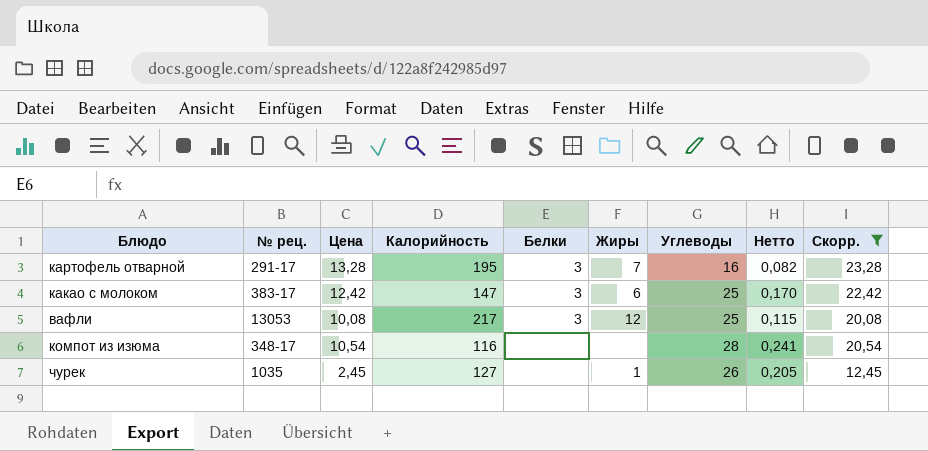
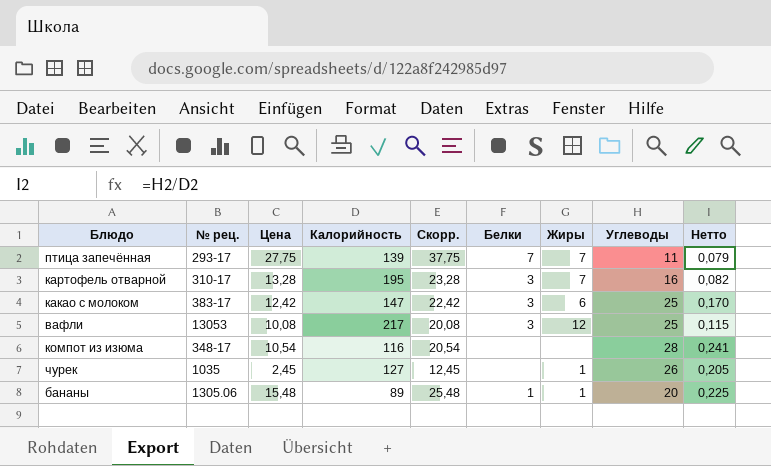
filter: Скорр. <= 23,28 -> none
column Скорр. | position: 9 -> 5
картофель отварной | № рец.: 291-17 -> 310-17

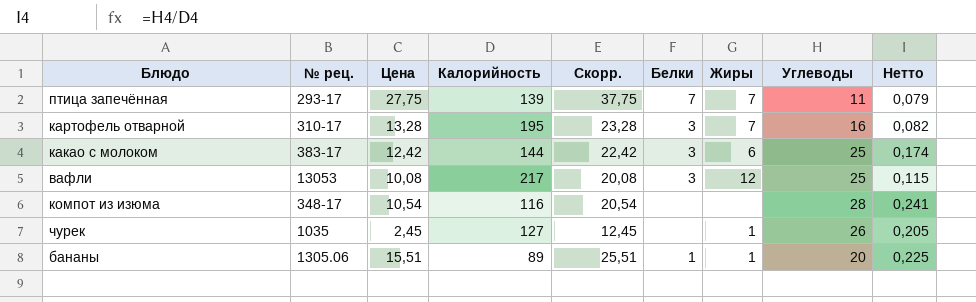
какао с молоком | Калорийность: 147 -> 144
какао с молоком | Нетто: 0,170 -> 0,174
бананы | Цена: 15,48 -> 15,51
бананы | Скорр.: 25,48 -> 25,51

